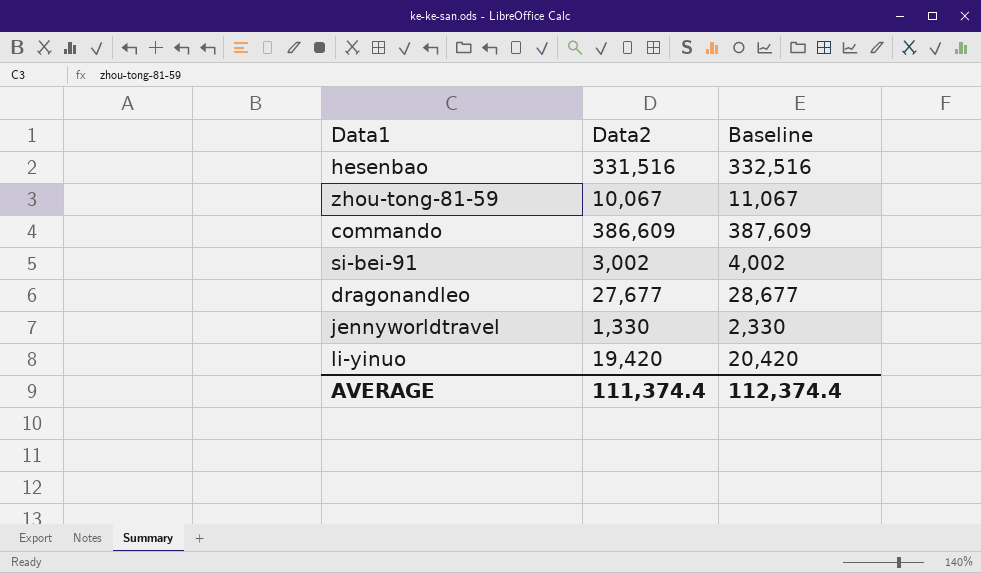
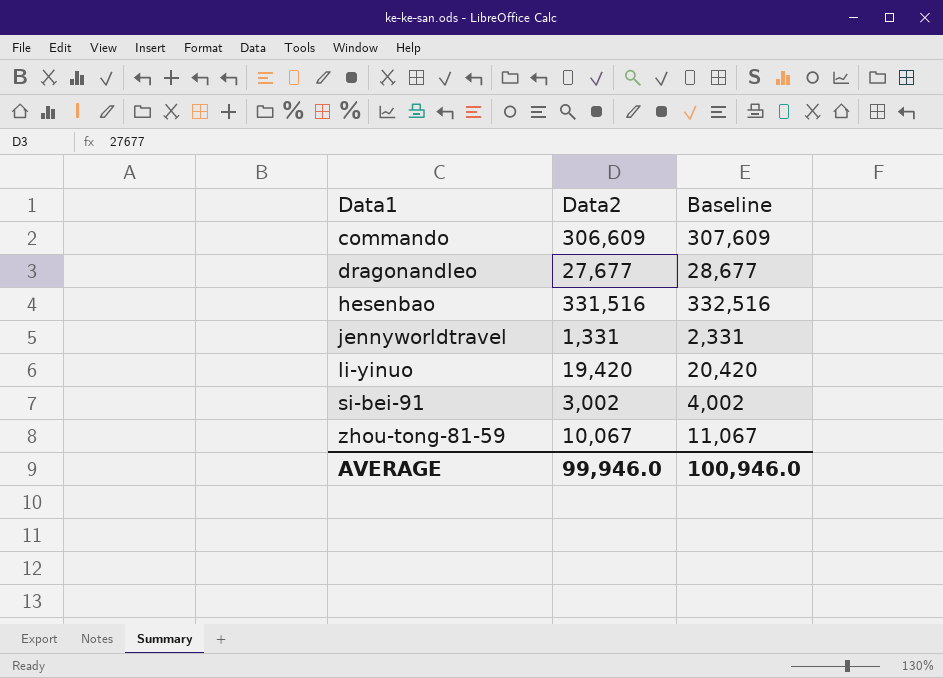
row order: none -> Data1 ascending
commando | Data2: 386,609 -> 306,609
commando | Baseline: 387,609 -> 307,609
jennyworldtravel | Data2: 1,330 -> 1,331
jennyworldtravel | Baseline: 2,330 -> 2,331
AVERAGE | Data2: 111,374.4 -> 99,946.0
AVERAGE | Baseline: 112,374.4 -> 100,946.0

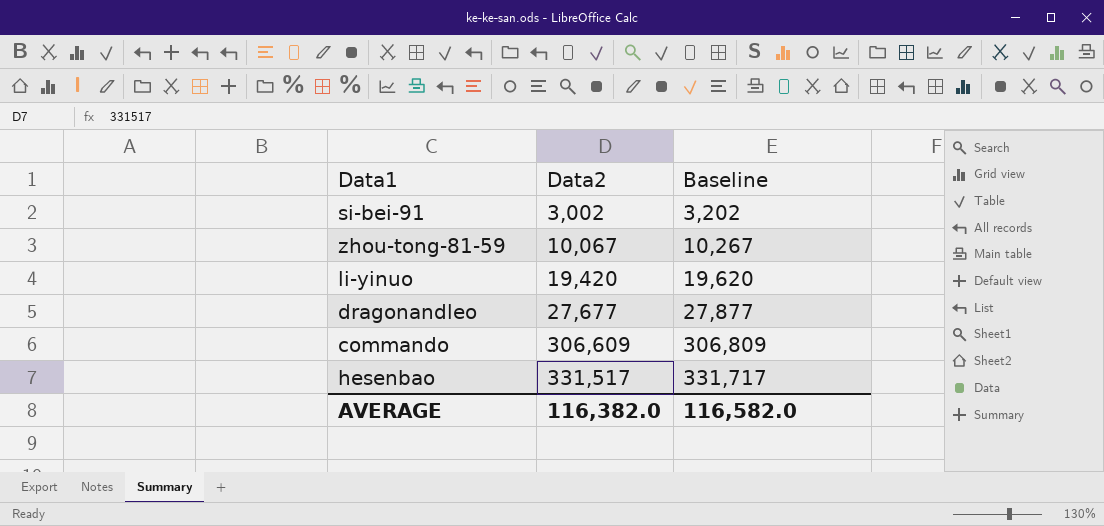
row order: Data1 ascending -> Data2 ascending
column Baseline | formula: [Data2] + 1000 -> [Data2] + 200
row jennyworldtravel: 1,331 | 2,331 -> none
hesenbao | Data2: 331,516 -> 331,517
AVERAGE | Data2: 99,946.0 -> 116,382.0
AVERAGE | Baseline: 100,946.0 -> 116,582.0

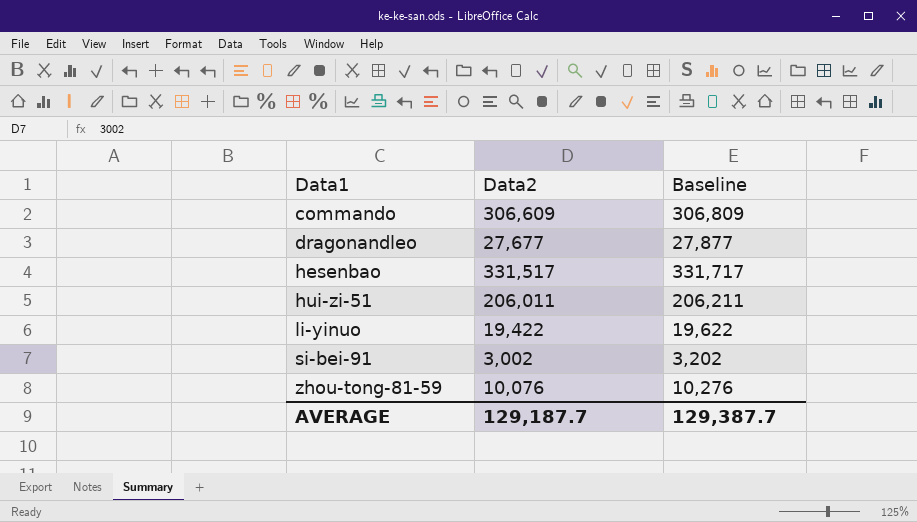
row order: Data2 ascending -> Data1 ascending
row hui-zi-51: none -> 206,011 | 206,211
li-yinuo | Data2: 19,420 -> 19,422
li-yinuo | Baseline: 19,620 -> 19,622
zhou-tong-81-59 | Data2: 10,067 -> 10,076
zhou-tong-81-59 | Baseline: 10,267 -> 10,276
AVERAGE | Data2: 116,382.0 -> 129,187.7
AVERAGE | Baseline: 116,582.0 -> 129,387.7

